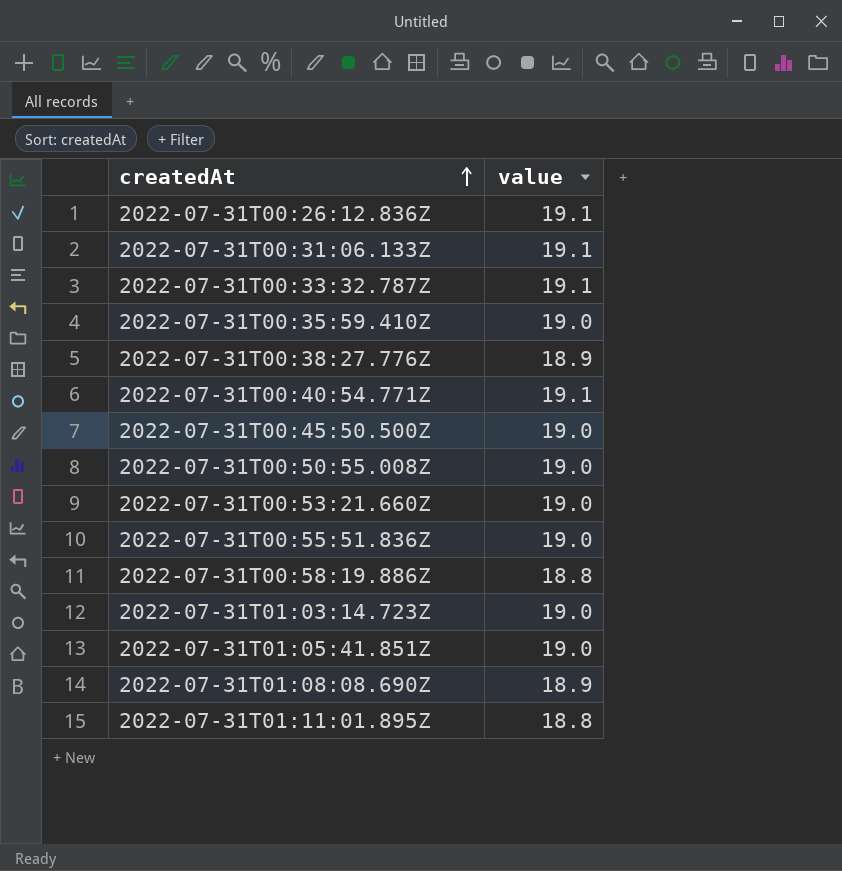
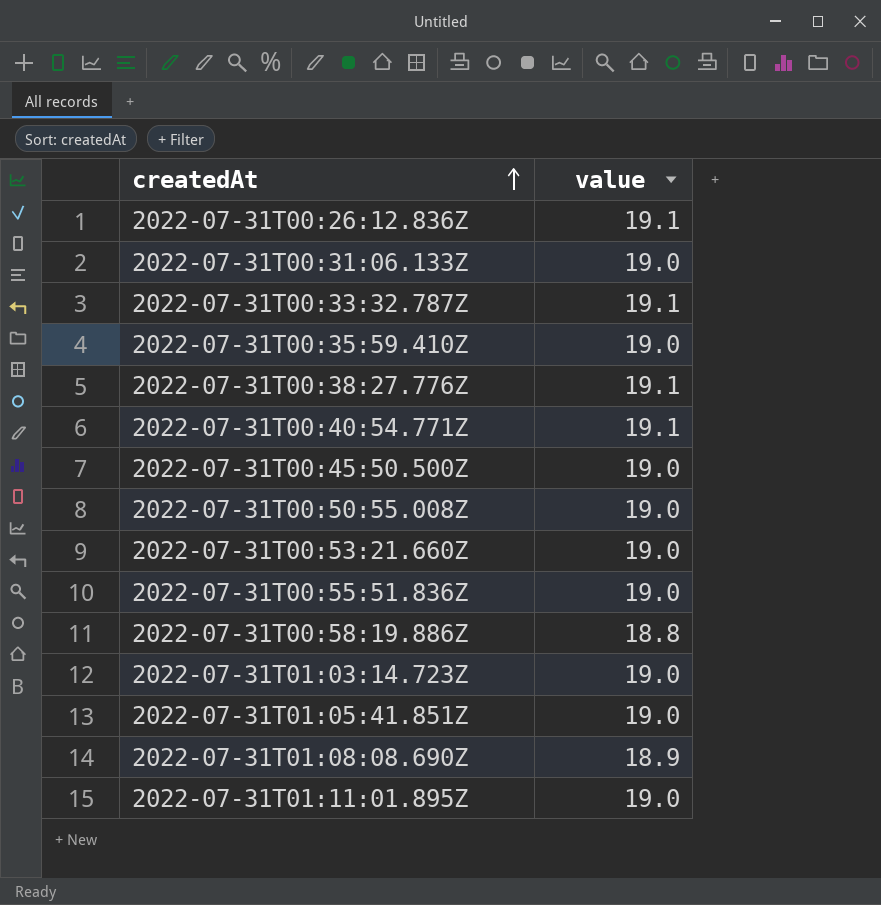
2022-07-31T00:31:06.133Z | value: 19.1 -> 19.0
2022-07-31T00:38:27.776Z | value: 18.9 -> 19.1
2022-07-31T01:11:01.895Z | value: 18.8 -> 19.0

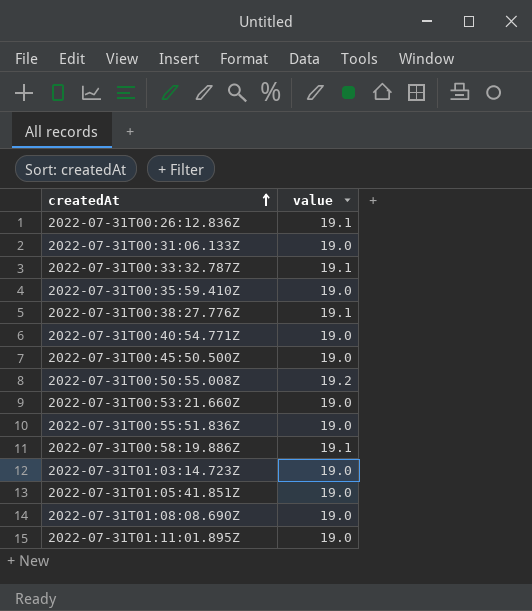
2022-07-31T00:40:54.771Z | value: 19.1 -> 19.0
2022-07-31T00:50:55.008Z | value: 19.0 -> 19.2
2022-07-31T00:58:19.886Z | value: 18.8 -> 19.1
2022-07-31T01:08:08.690Z | value: 18.9 -> 19.0

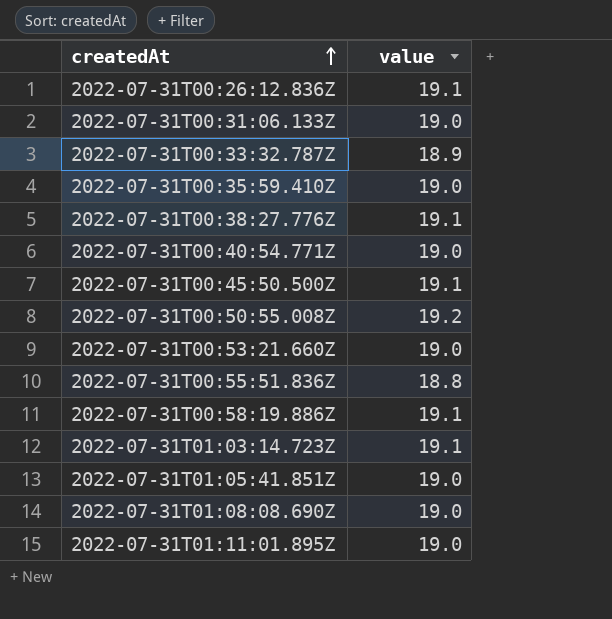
2022-07-31T00:33:32.787Z | value: 19.1 -> 18.9
2022-07-31T00:45:50.500Z | value: 19.0 -> 19.1
2022-07-31T00:55:51.836Z | value: 19.0 -> 18.8
2022-07-31T01:03:14.723Z | value: 19.0 -> 19.1

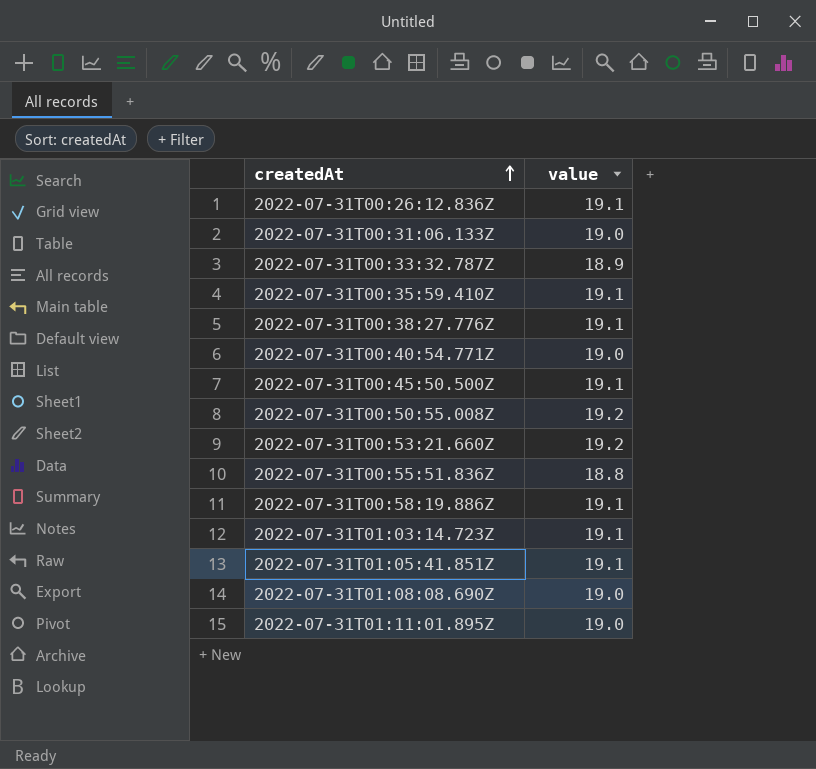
2022-07-31T00:35:59.410Z | value: 19.0 -> 19.1
2022-07-31T00:53:21.660Z | value: 19.0 -> 19.2
2022-07-31T01:05:41.851Z | value: 19.0 -> 19.1

